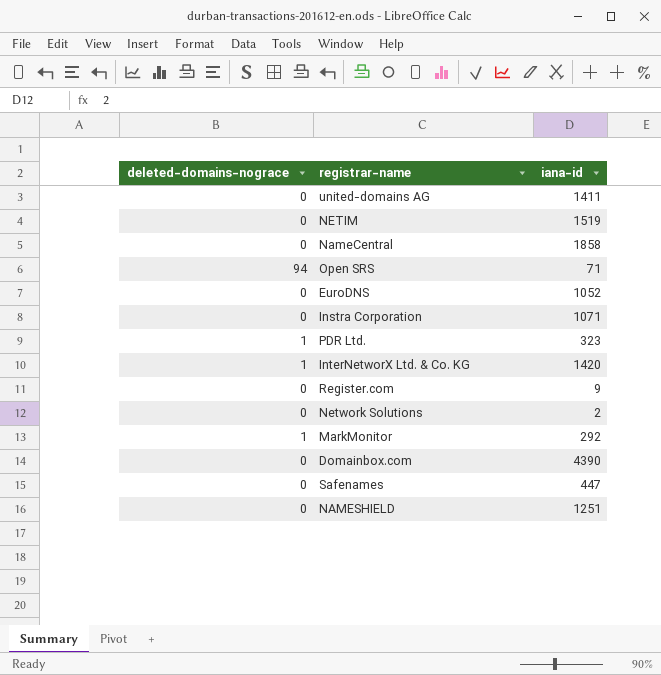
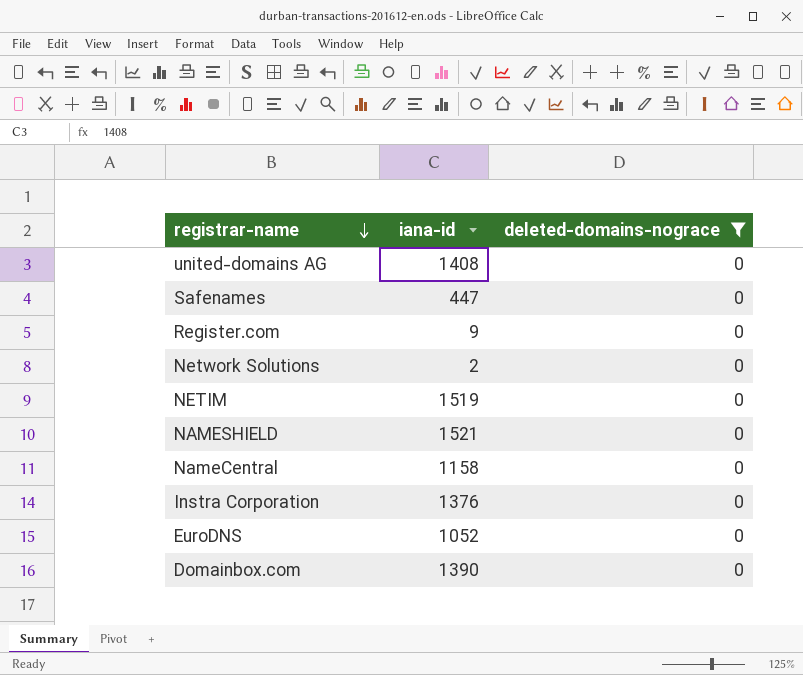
filter: none -> deleted-domains-nograce = 0
row order: none -> registrar-name descending
column deleted-domains-nograce | position: 1 -> 3
united-domains AG | iana-id: 1411 -> 1408
NAMESHIELD | iana-id: 1251 -> 1521
NameCentral | iana-id: 1858 -> 1158
Instra Corporation | iana-id: 1071 -> 1376
Domainbox.com | iana-id: 4390 -> 1390

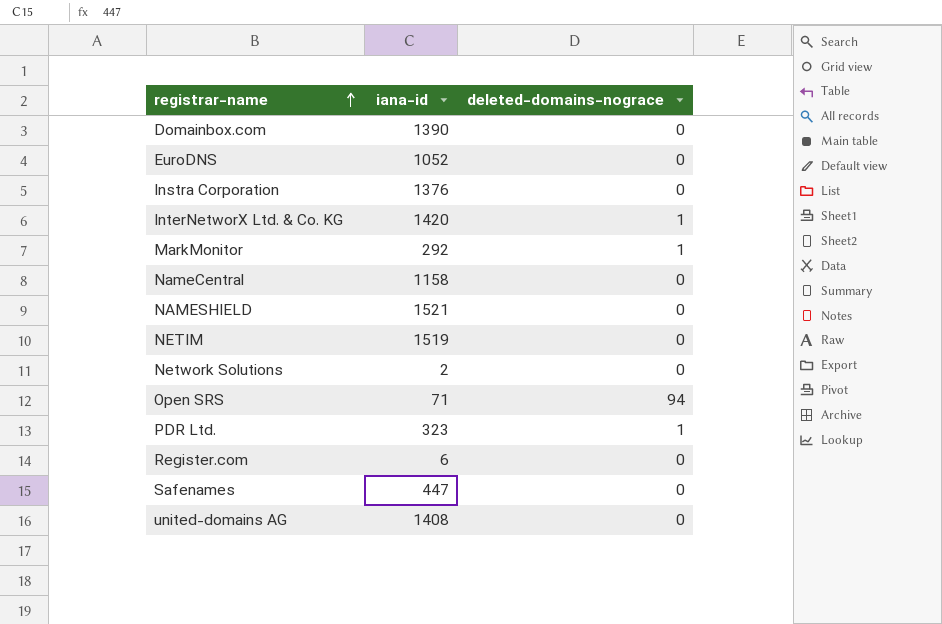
filter: deleted-domains-nograce = 0 -> none
row order: registrar-name descending -> registrar-name ascending
Register.com | iana-id: 9 -> 6

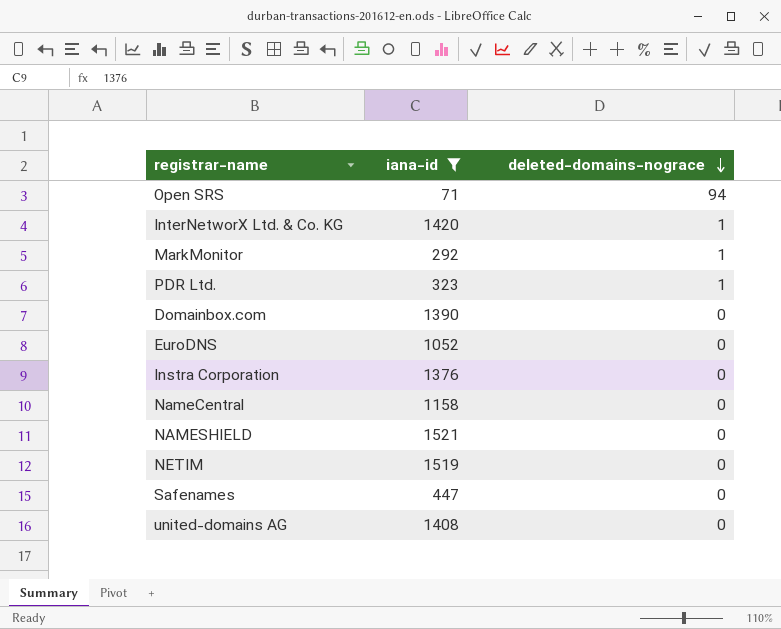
filter: none -> iana-id >= 71
row order: registrar-name ascending -> deleted-domains-nograce descending

